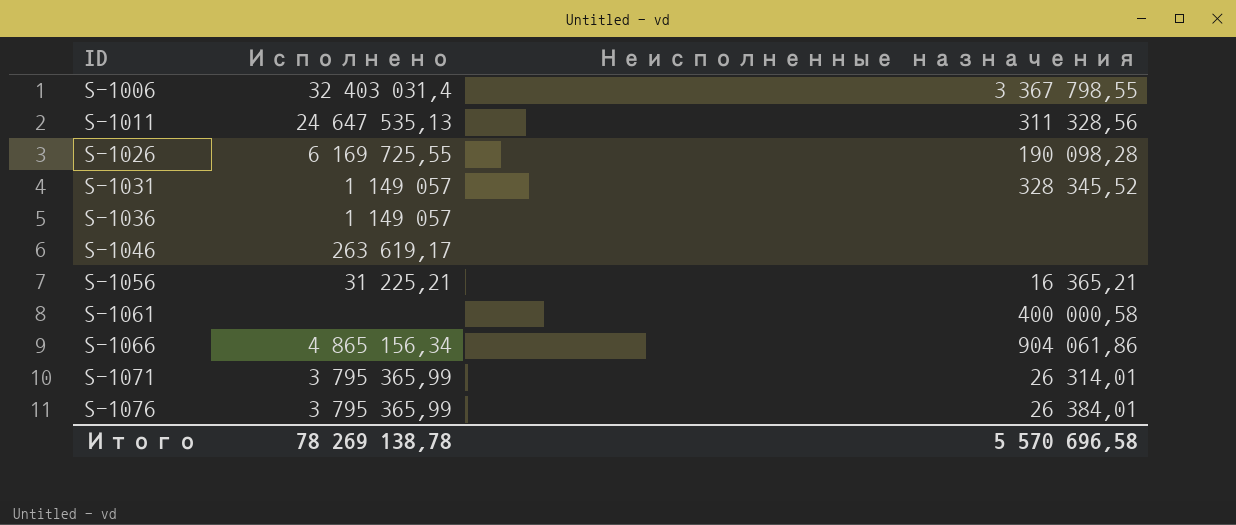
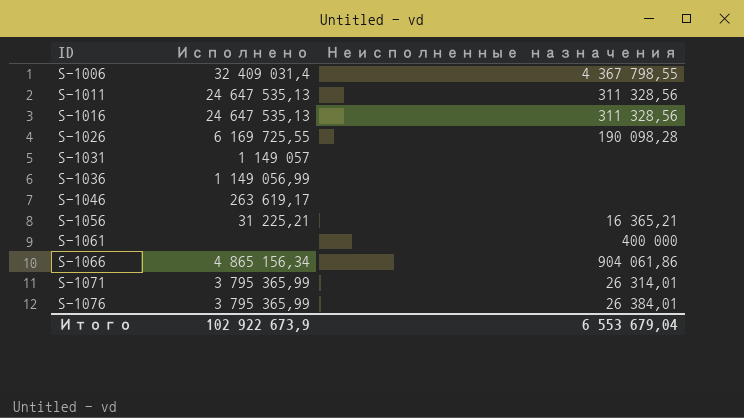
S-1006 | Исполнено: 32 403 031,4 -> 32 409 031,4
S-1006 | Неисполненные назначения: 3 367 798,55 -> 4 367 798,55
row S-1016: none -> 24 647 535,13 | 311 328,56
S-1031 | Неисполненные назначения: 328 345,52 -> none
S-1036 | Исполнено: 1 149 057 -> 1 149 056,99
S-1061 | Неисполненные назначения: 400 000,58 -> 400 000
Итого | Исполнено: 78 269 138,78 -> 102 922 673,9
Итого | Неисполненные назначения: 5 570 696,58 -> 6 553 679,04

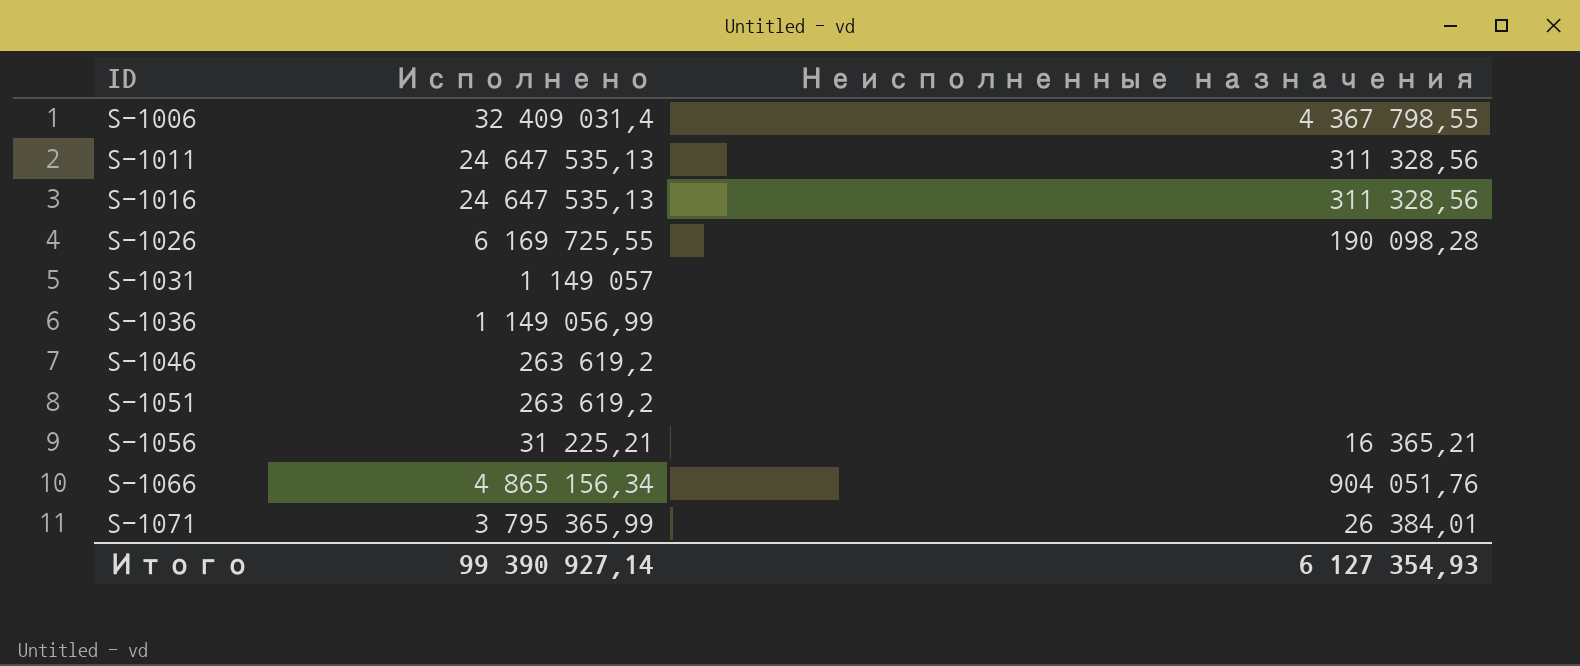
row S-1061: none | 400 000 -> none
row S-1076: 3 795 365,99 | 26 384,01 -> none
S-1046 | Исполнено: 263 619,17 -> 263 619,2
row S-1051: none -> 263 619,2 | none
S-1066 | Неисполненные назначения: 904 061,86 -> 904 051,76
S-1071 | Неисполненные назначения: 26 314,01 -> 26 384,01
Итого | Исполнено: 102 922 673,9 -> 99 390 927,14
Итого | Неисполненные назначения: 6 553 679,04 -> 6 127 354,93

